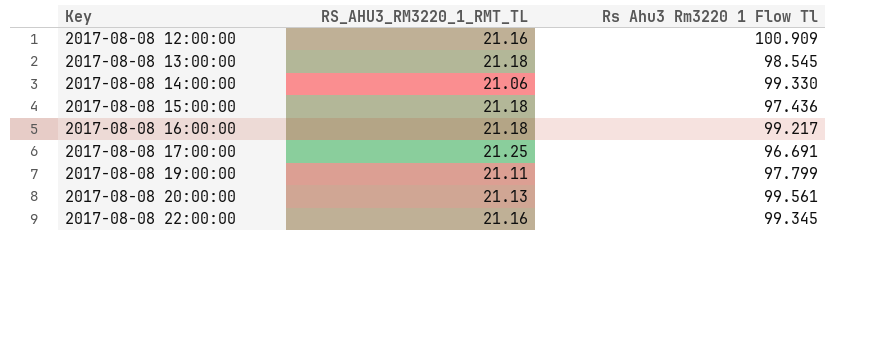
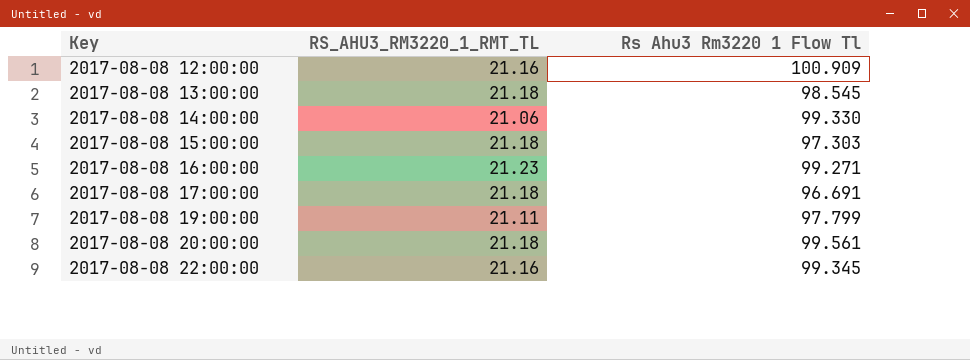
2017-08-08 15:00:00 | Rs Ahu3 Rm3220 1 Flow Tl: 97.436 -> 97.303
2017-08-08 16:00:00 | RS_AHU3_RM3220_1_RMT_TL: 21.18 -> 21.23
2017-08-08 16:00:00 | Rs Ahu3 Rm3220 1 Flow Tl: 99.217 -> 99.271
2017-08-08 17:00:00 | RS_AHU3_RM3220_1_RMT_TL: 21.25 -> 21.18
2017-08-08 20:00:00 | RS_AHU3_RM3220_1_RMT_TL: 21.13 -> 21.18

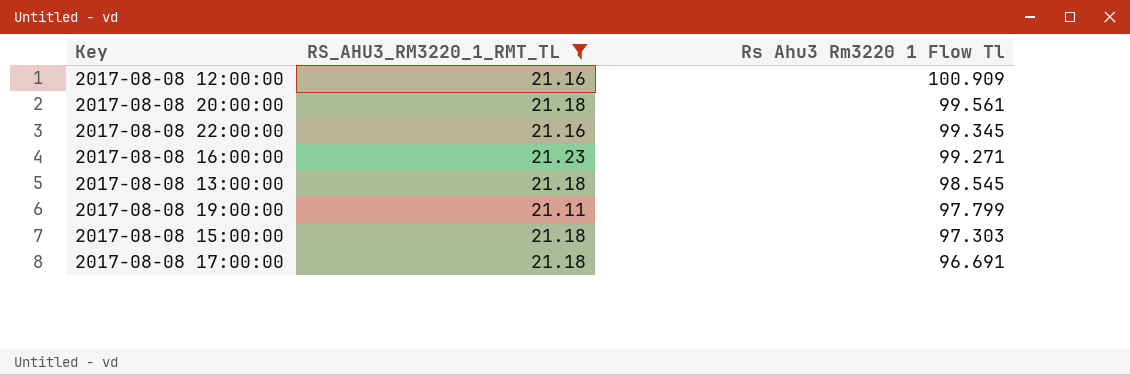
filter: none -> RS_AHU3_RM3220_1_RMT_TL != 21.06
row order: Key ascending -> Rs Ahu3 Rm3220 1 Flow Tl descending

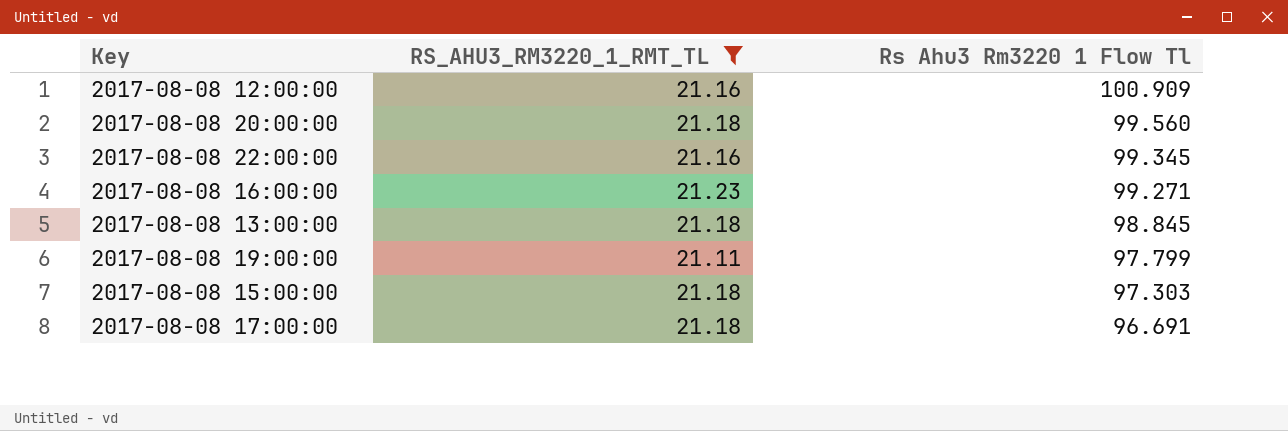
2017-08-08 20:00:00 | Rs Ahu3 Rm3220 1 Flow Tl: 99.561 -> 99.560
2017-08-08 13:00:00 | Rs Ahu3 Rm3220 1 Flow Tl: 98.545 -> 98.845

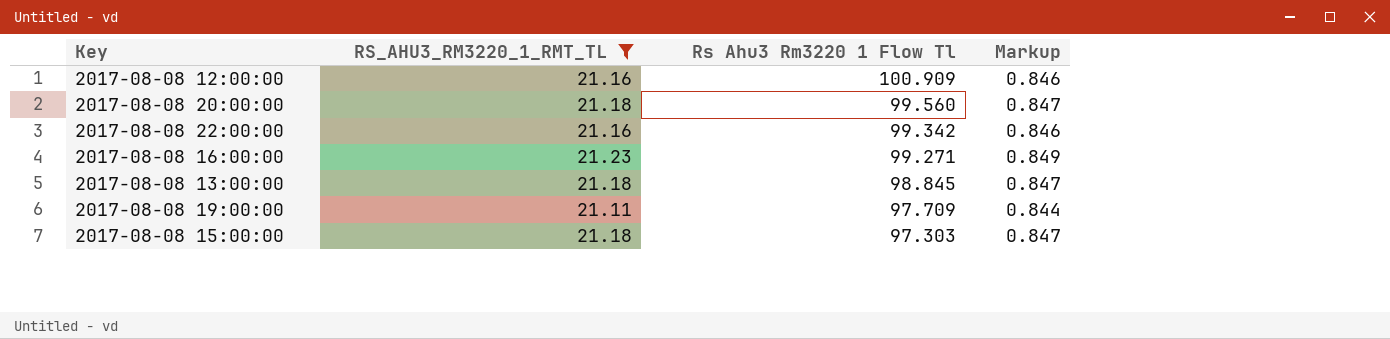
column Markup | formula: none -> [RS_AHU3_RM3220_1_RMT_TL] * 0.04
row 2017-08-08 17:00:00: 21.18 | 96.691 -> none
2017-08-08 22:00:00 | Rs Ahu3 Rm3220 1 Flow Tl: 99.345 -> 99.342
2017-08-08 19:00:00 | Rs Ahu3 Rm3220 1 Flow Tl: 97.799 -> 97.709

